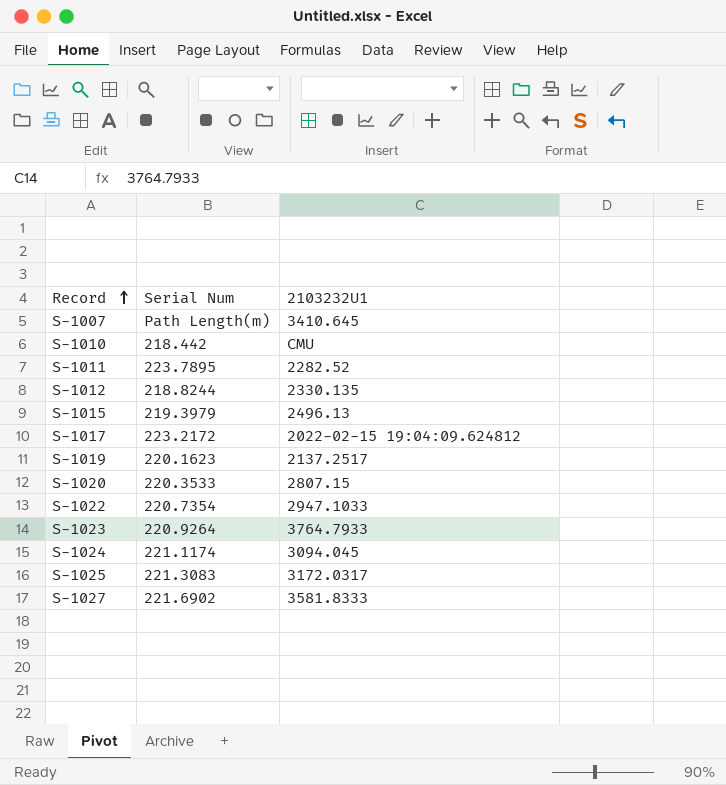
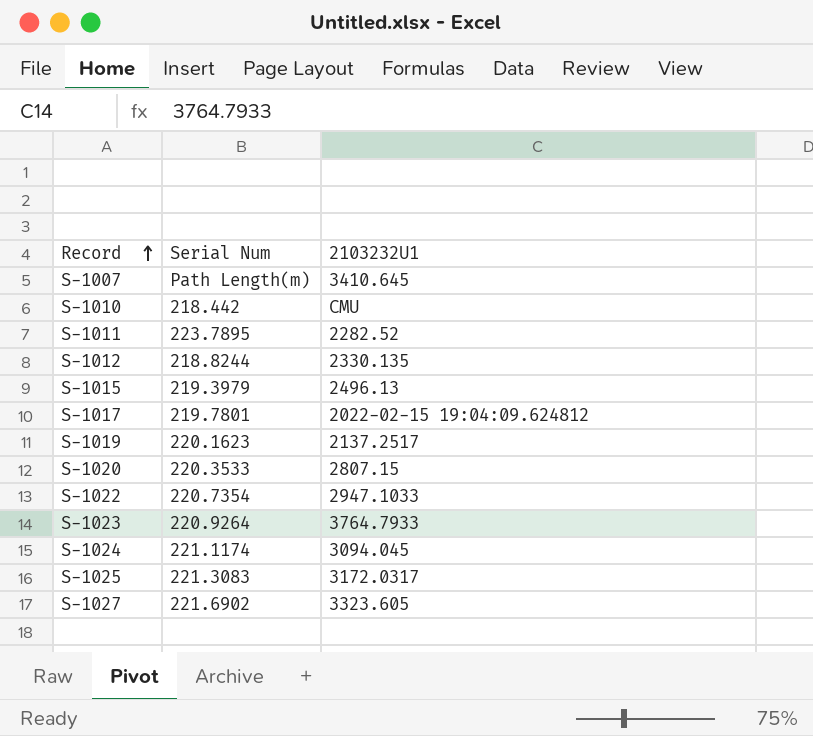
S-1017 | Serial Num: 223.2172 -> 219.7801
S-1027 | 2103232U1: 3581.8333 -> 3323.605

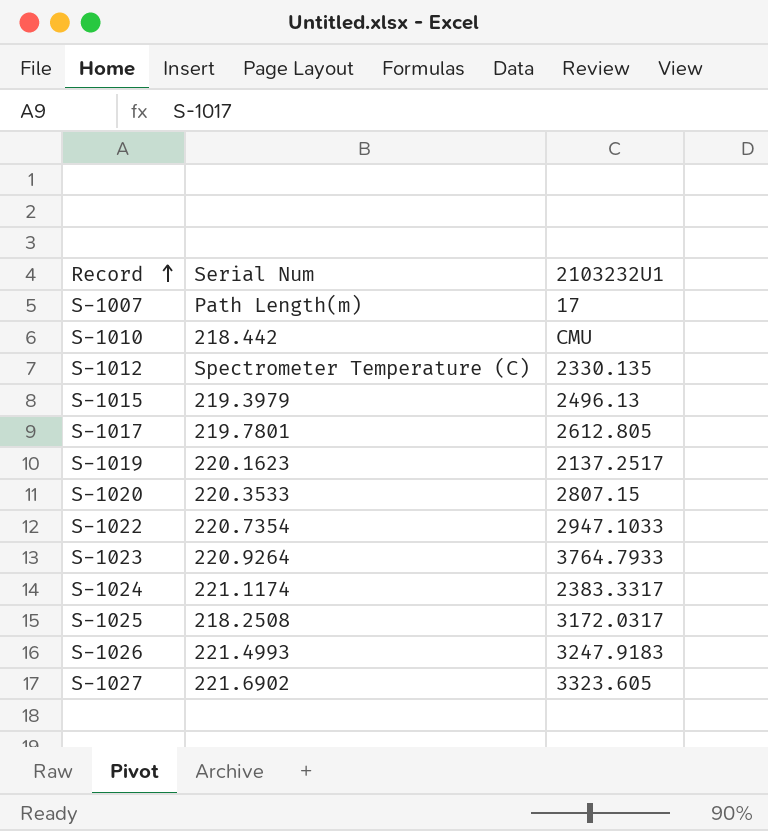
row S-1011: 223.7895 | 2282.52 -> none
S-1007 | 2103232U1: 3410.645 -> 17
S-1012 | Serial Num: 218.8244 -> Spectrometer Temperature (C)
S-1017 | 2103232U1: 2022-02-15 19:04:09.624812 -> 2612.805
S-1024 | 2103232U1: 3094.045 -> 2383.3317
S-1025 | Serial Num: 221.3083 -> 218.2508
row S-1026: none -> 221.4993 | 3247.9183

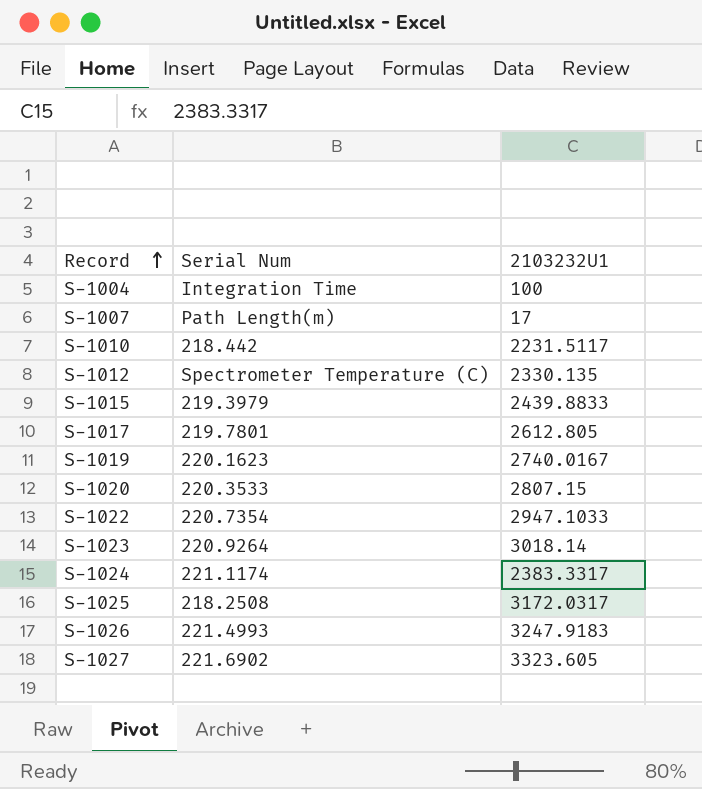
row S-1004: none -> Integration Time | 100
S-1010 | 2103232U1: CMU -> 2231.5117
S-1015 | 2103232U1: 2496.13 -> 2439.8833
S-1019 | 2103232U1: 2137.2517 -> 2740.0167
S-1023 | 2103232U1: 3764.7933 -> 3018.14

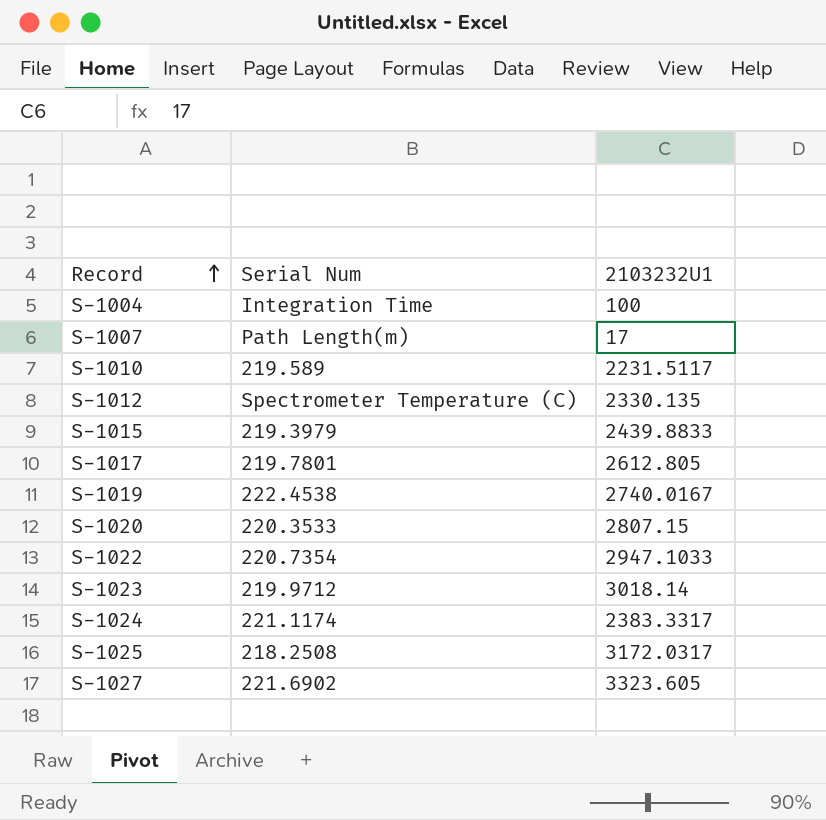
row S-1026: 221.4993 | 3247.9183 -> none
S-1010 | Serial Num: 218.442 -> 219.589
S-1019 | Serial Num: 220.1623 -> 222.4538
S-1023 | Serial Num: 220.9264 -> 219.9712

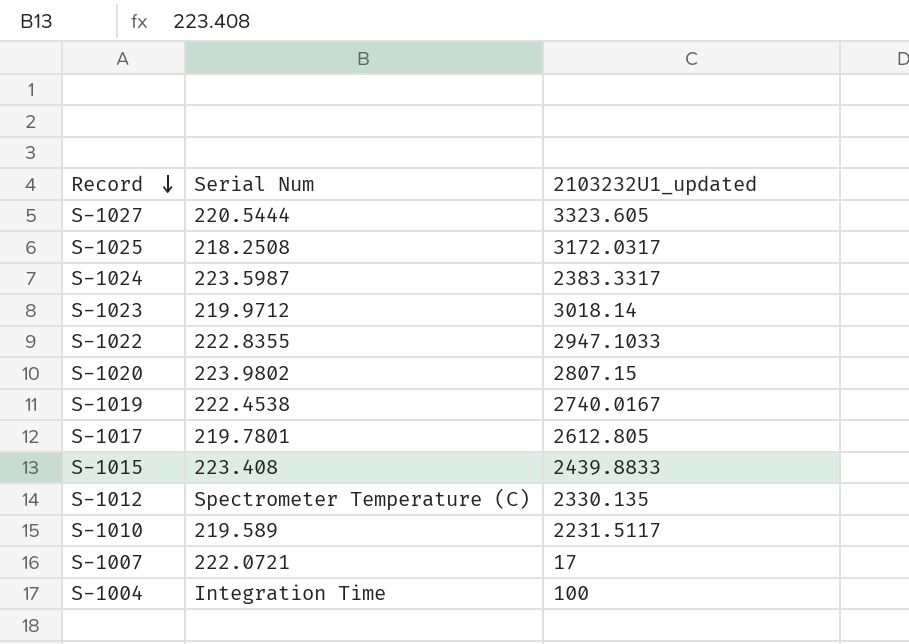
row order: Record ascending -> Record descending
column name: 2103232U1 -> 2103232U1_updated
S-1027 | Serial Num: 221.6902 -> 220.5444
S-1024 | Serial Num: 221.1174 -> 223.5987
S-1022 | Serial Num: 220.7354 -> 222.8355
S-1020 | Serial Num: 220.3533 -> 223.9802
S-1015 | Serial Num: 219.3979 -> 223.408
S-1007 | Serial Num: Path Length(m) -> 222.0721

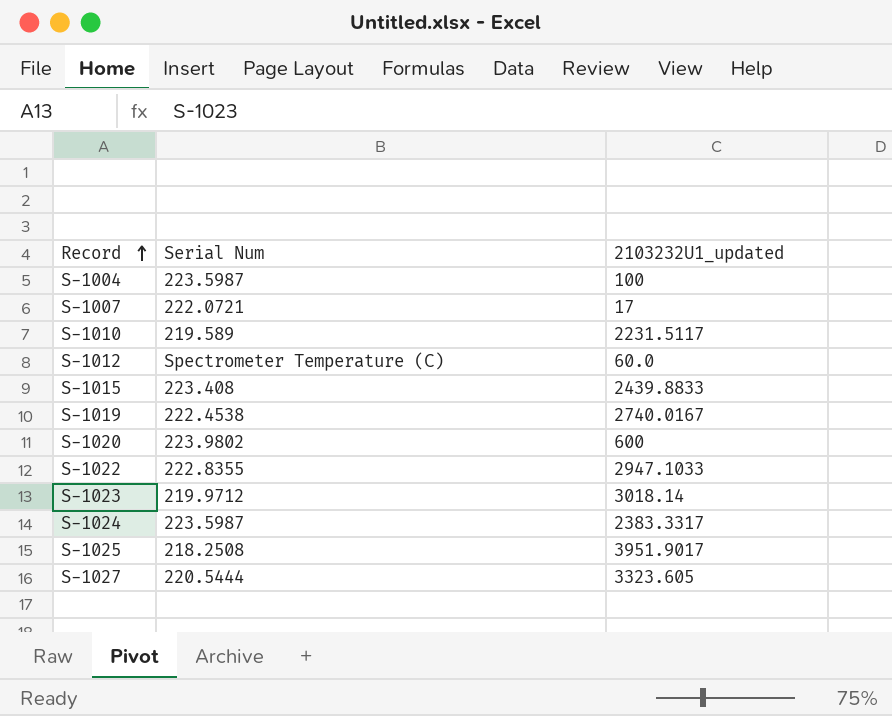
row order: Record descending -> Record ascending
row S-1017: 219.7801 | 2612.805 -> none
S-1004 | Serial Num: Integration Time -> 223.5987
S-1012 | 2103232U1_updated: 2330.135 -> 60.0
S-1020 | 2103232U1_updated: 2807.15 -> 600
S-1025 | 2103232U1_updated: 3172.0317 -> 3951.9017

